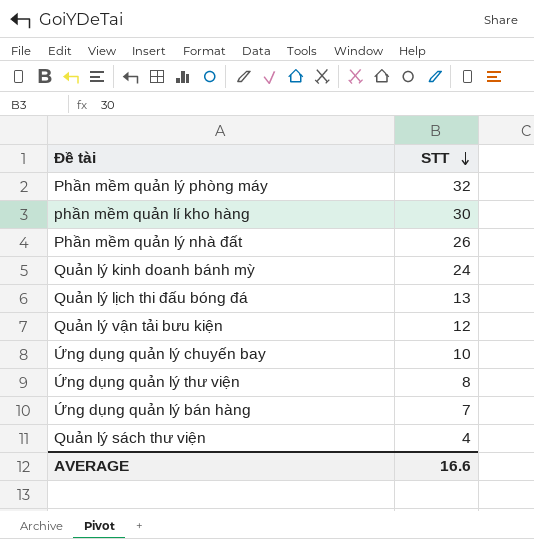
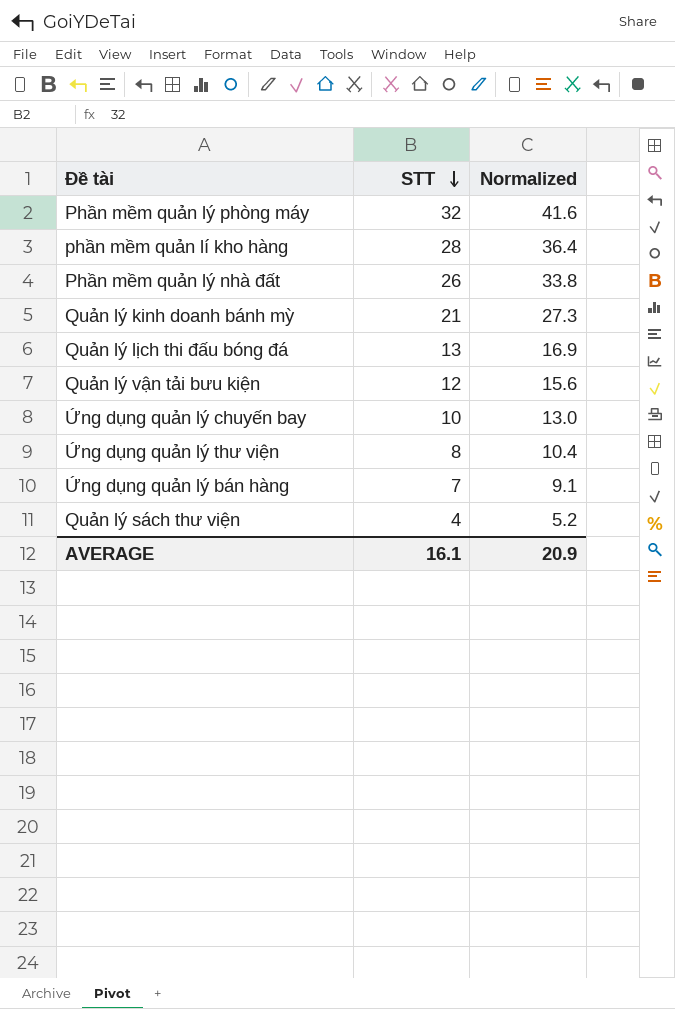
column Normalized | formula: none -> [STT] * 1.3
phần mềm quản lí kho hàng | STT: 30 -> 28
Quản lý kinh doanh bánh mỳ | STT: 24 -> 21
AVERAGE | STT: 16.6 -> 16.1

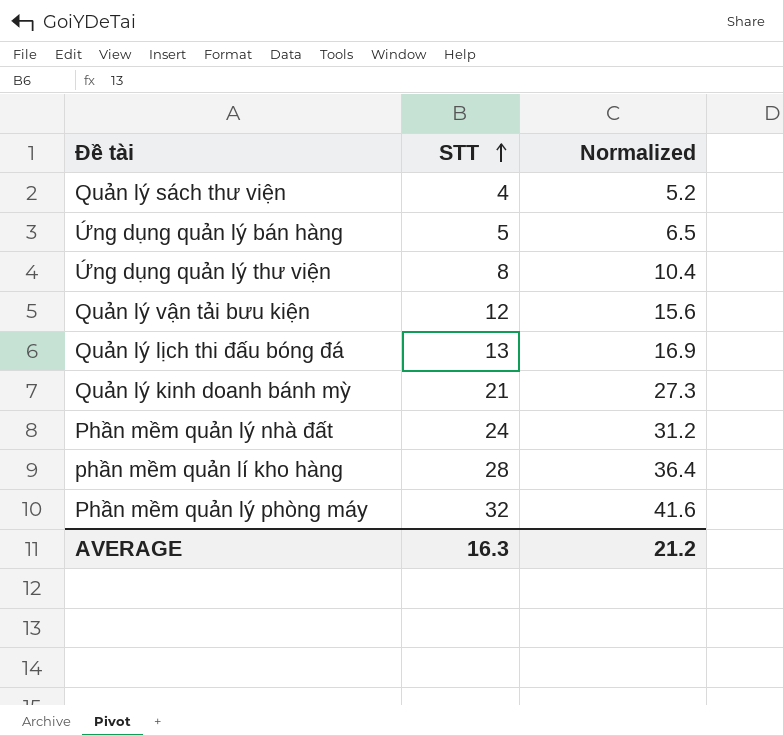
row order: STT descending -> STT ascending
row Ứng dụng quản lý chuyến bay: 10 | 13.0 -> none
Ứng dụng quản lý bán hàng | STT: 7 -> 5
Ứng dụng quản lý bán hàng | Normalized: 9.1 -> 6.5
Phần mềm quản lý nhà đất | STT: 26 -> 24
Phần mềm quản lý nhà đất | Normalized: 33.8 -> 31.2
AVERAGE | STT: 16.1 -> 16.3
AVERAGE | Normalized: 20.9 -> 21.2

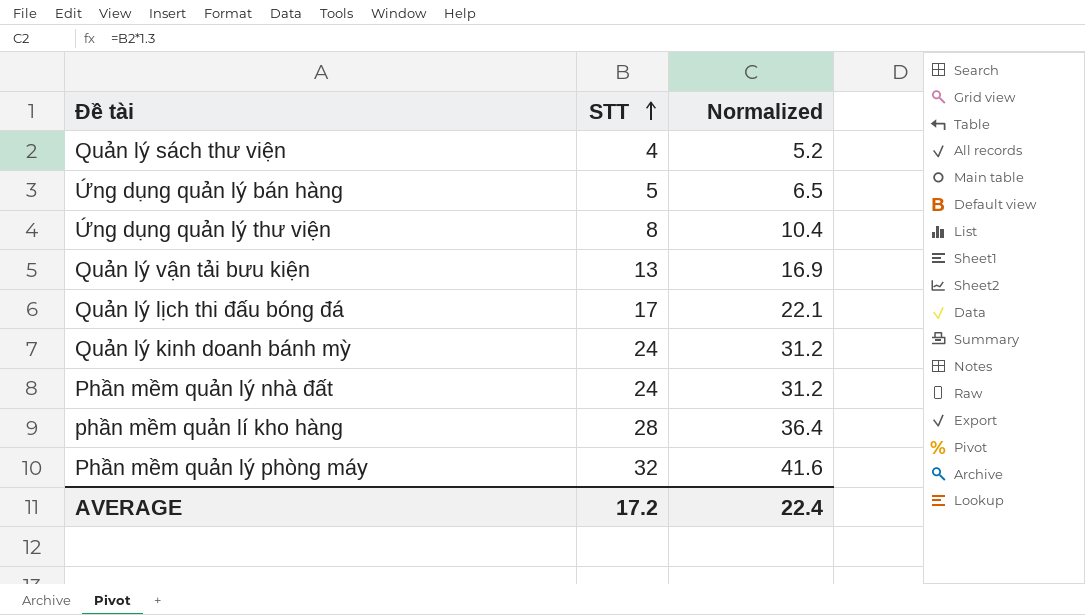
Quản lý vận tải bưu kiện | STT: 12 -> 13
Quản lý vận tải bưu kiện | Normalized: 15.6 -> 16.9
Quản lý lịch thi đấu bóng đá | STT: 13 -> 17
Quản lý lịch thi đấu bóng đá | Normalized: 16.9 -> 22.1
Quản lý kinh doanh bánh mỳ | STT: 21 -> 24
Quản lý kinh doanh bánh mỳ | Normalized: 27.3 -> 31.2
AVERAGE | STT: 16.3 -> 17.2
AVERAGE | Normalized: 21.2 -> 22.4

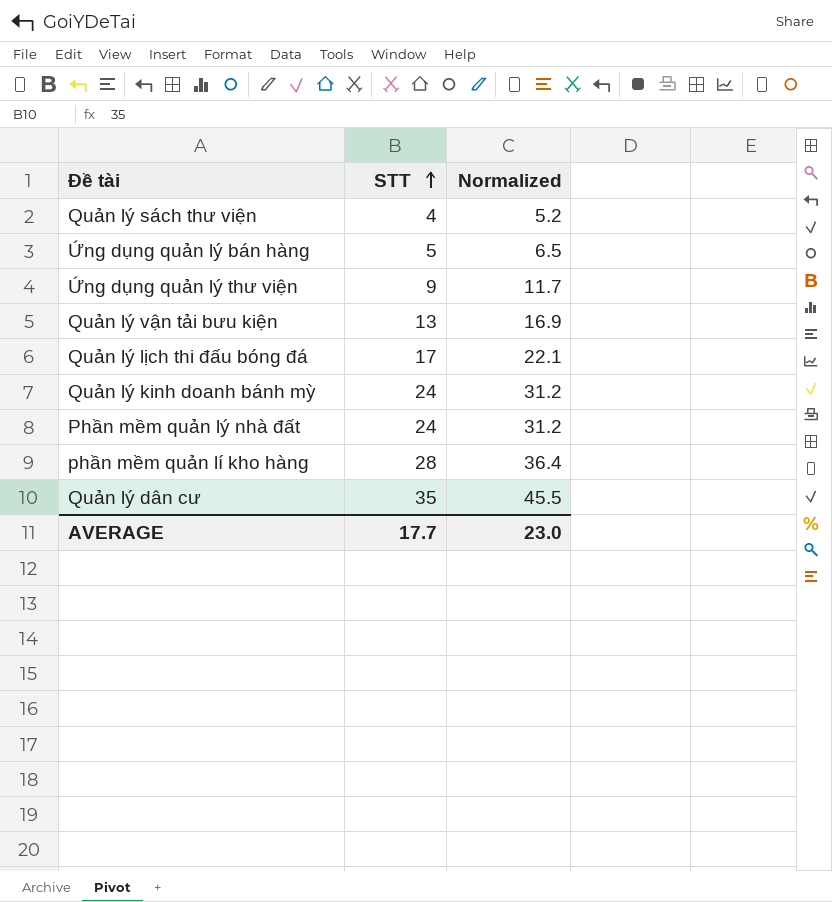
row Phần mềm quản lý phòng máy: 32 | 41.6 -> none
Ứng dụng quản lý thư viện | STT: 8 -> 9
Ứng dụng quản lý thư viện | Normalized: 10.4 -> 11.7
row Quản lý dân cư: none -> 35 | 45.5
AVERAGE | STT: 17.2 -> 17.7
AVERAGE | Normalized: 22.4 -> 23.0

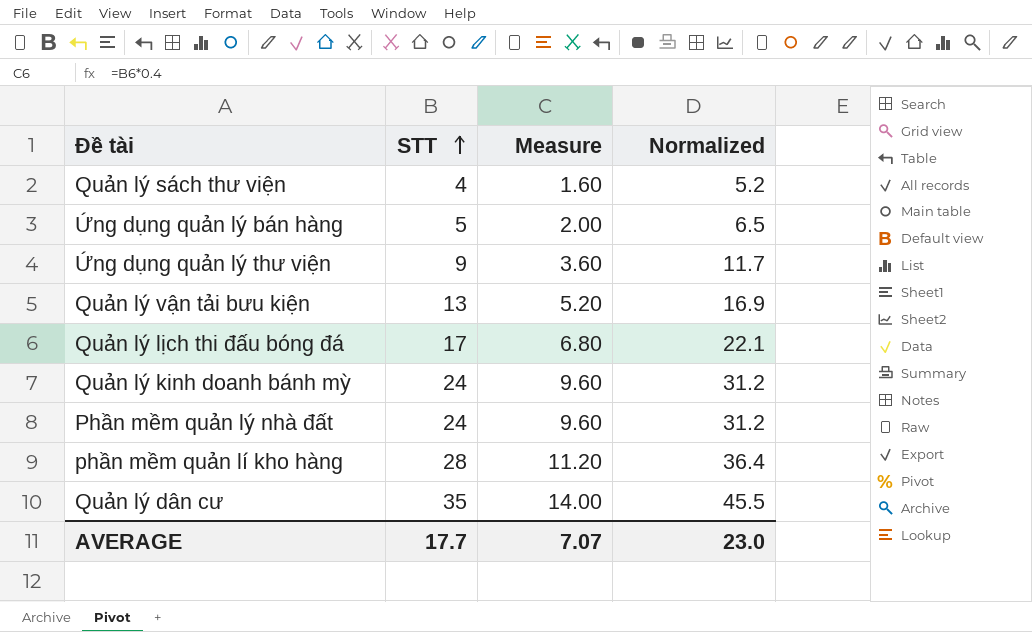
column Measure | formula: none -> [STT] * 0.4

